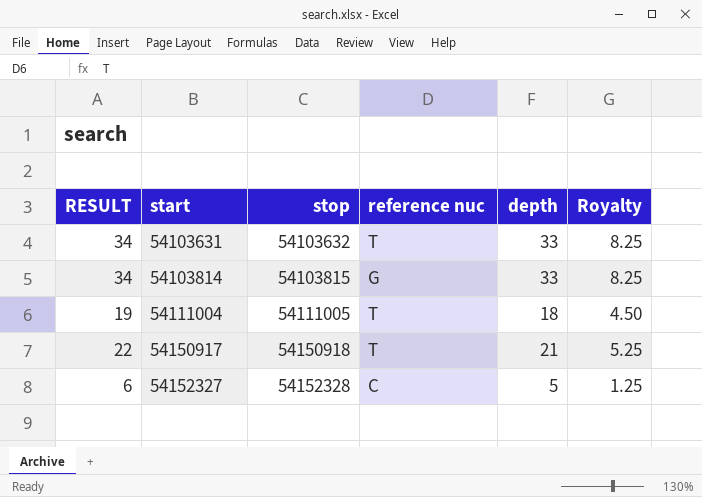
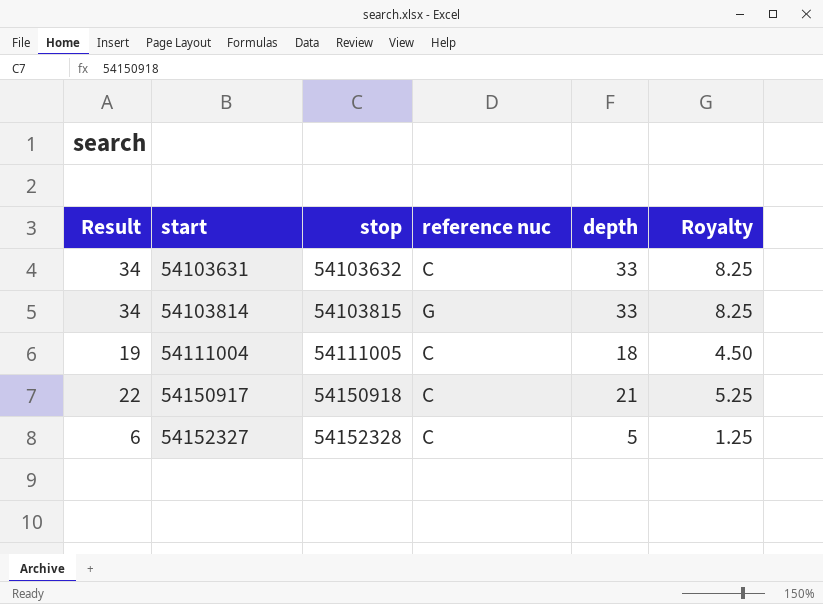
column name: RESULT -> Result
54103631 | reference nuc: T -> C
54111004 | reference nuc: T -> C
54150917 | reference nuc: T -> C

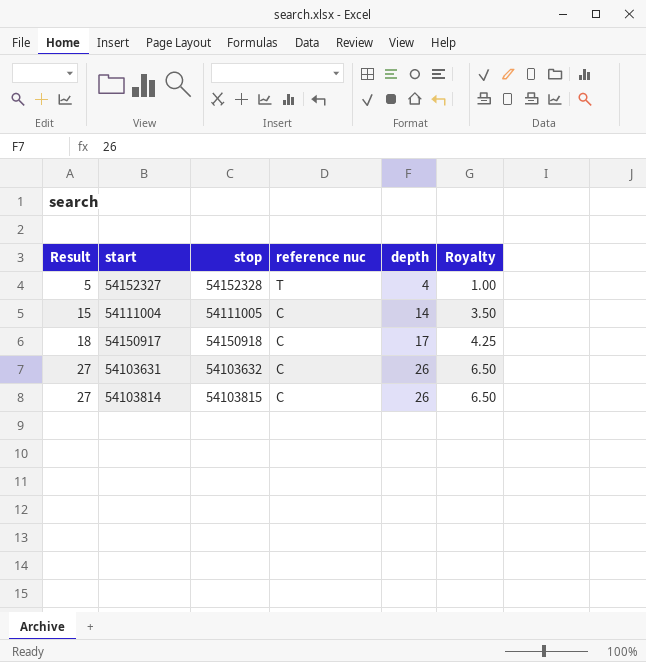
row order: start ascending -> Result ascending
54152327 | Result: 6 -> 5
54152327 | reference nuc: C -> T
54152327 | depth: 5 -> 4
54152327 | Royalty: 1.25 -> 1.00
54111004 | Result: 19 -> 15
54111004 | depth: 18 -> 14
54111004 | Royalty: 4.50 -> 3.50
54150917 | Result: 22 -> 18
54150917 | depth: 21 -> 17
54150917 | Royalty: 5.25 -> 4.25
54103631 | Result: 34 -> 27
54103631 | depth: 33 -> 26
54103631 | Royalty: 8.25 -> 6.50
54103814 | Result: 34 -> 27
54103814 | reference nuc: G -> C
54103814 | depth: 33 -> 26
54103814 | Royalty: 8.25 -> 6.50

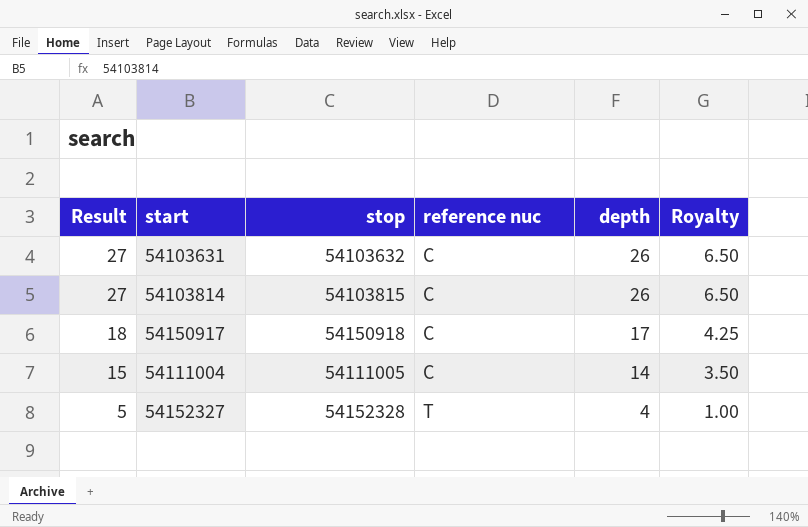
row order: Result ascending -> Result descending

